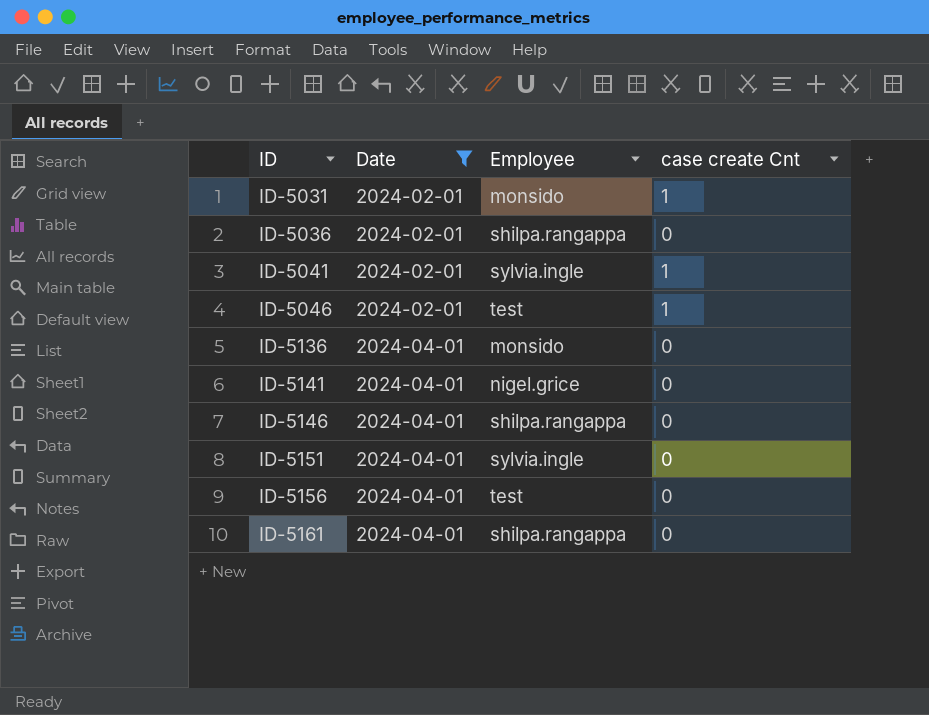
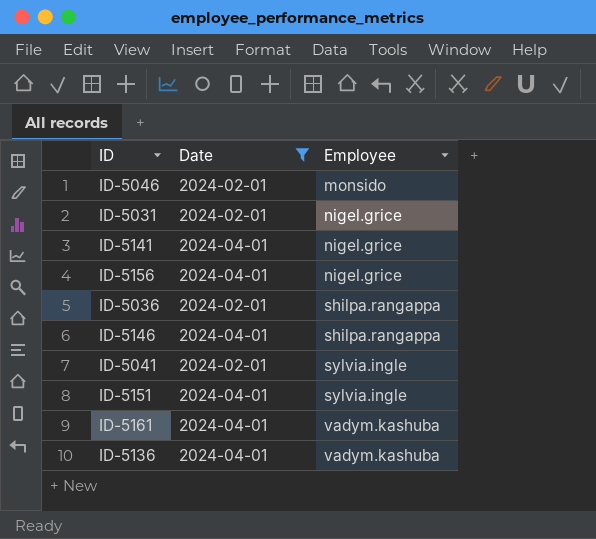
row order: ID ascending -> Employee ascending
column case create Cnt | position: 4 -> none
ID-5046 | Employee: test -> monsido
ID-5031 | Employee: monsido -> nigel.grice
ID-5156 | Employee: test -> nigel.grice
ID-5161 | Employee: shilpa.rangappa -> vadym.kashuba
ID-5136 | Employee: monsido -> vadym.kashuba

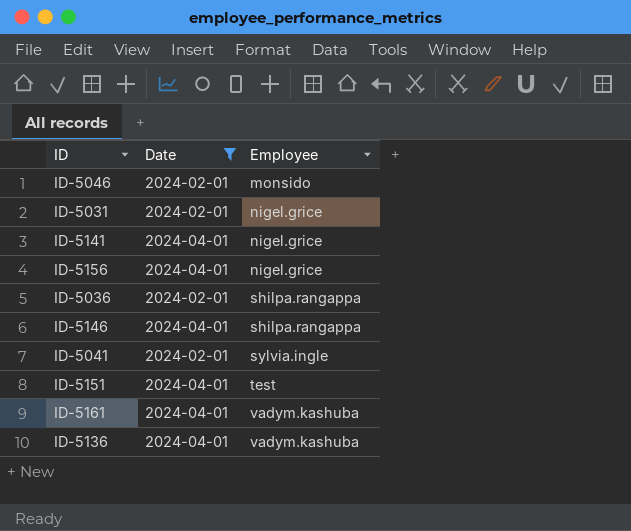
ID-5151 | Employee: sylvia.ingle -> test

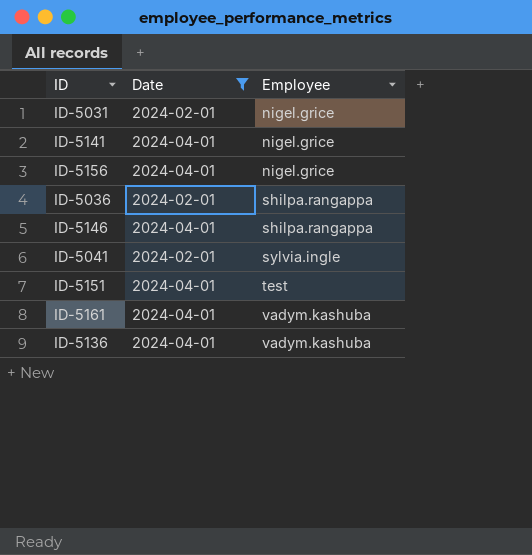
row ID-5046: 2024-02-01 | monsido -> none

